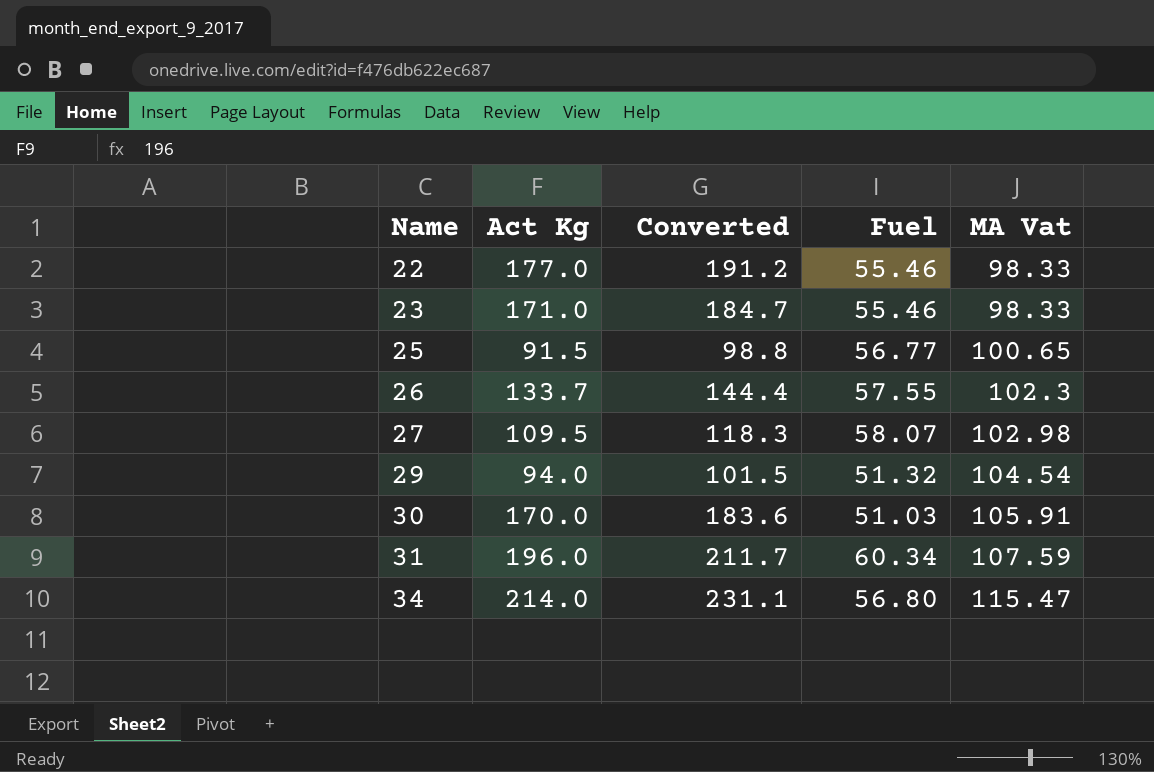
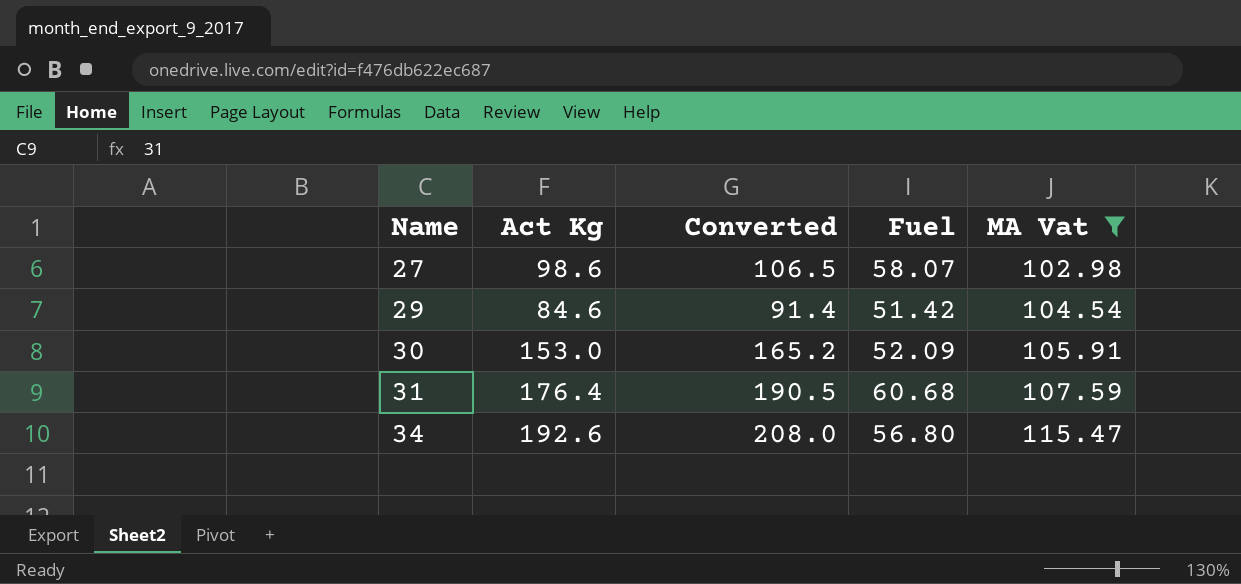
filter: none -> MA Vat >= 102.98
27 | Act Kg: 109.5 -> 98.6
27 | Converted: 118.3 -> 106.5
29 | Act Kg: 94.0 -> 84.6
29 | Converted: 101.5 -> 91.4
29 | Fuel: 51.32 -> 51.42
30 | Act Kg: 170.0 -> 153.0
30 | Converted: 183.6 -> 165.2
30 | Fuel: 51.03 -> 52.09
31 | Act Kg: 196.0 -> 176.4
31 | Converted: 211.7 -> 190.5
31 | Fuel: 60.34 -> 60.68
34 | Act Kg: 214.0 -> 192.6
34 | Converted: 231.1 -> 208.0

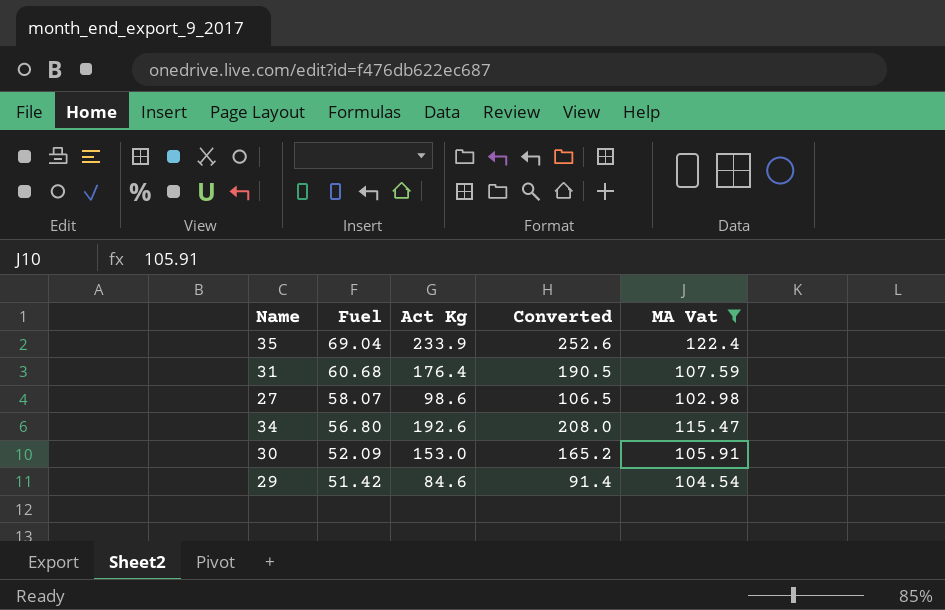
row order: Name ascending -> Fuel descending
column Fuel | position: 4 -> 2
row 35: none -> 69.04 | 233.9 | 252.6 | 122.4

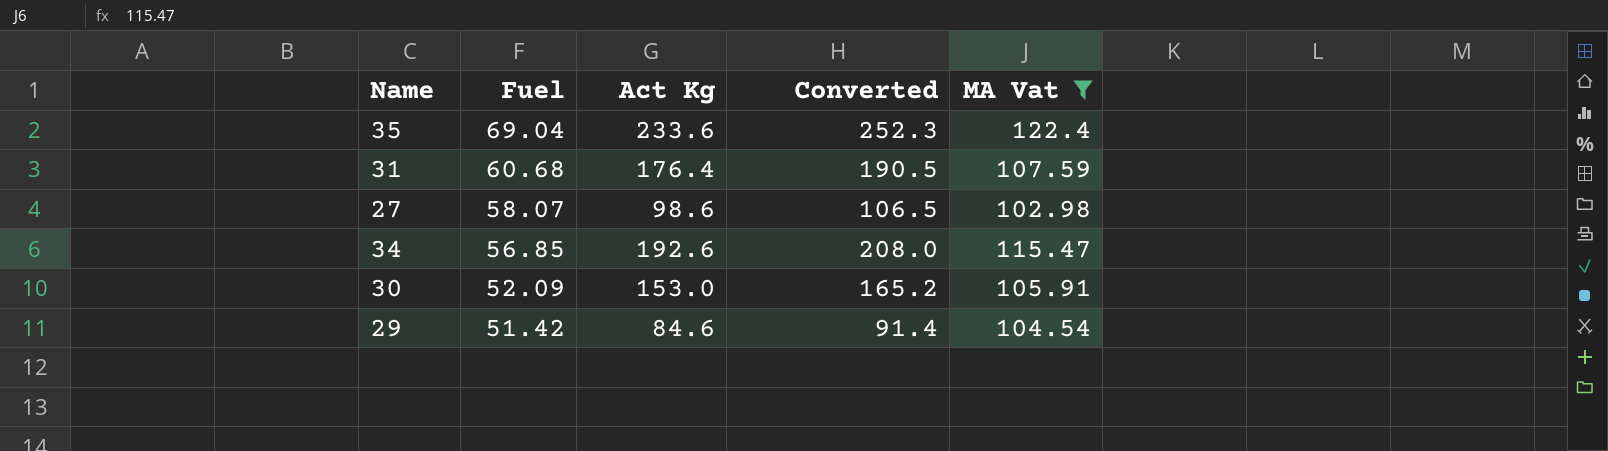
35 | Act Kg: 233.9 -> 233.6
35 | Converted: 252.6 -> 252.3
34 | Fuel: 56.80 -> 56.85

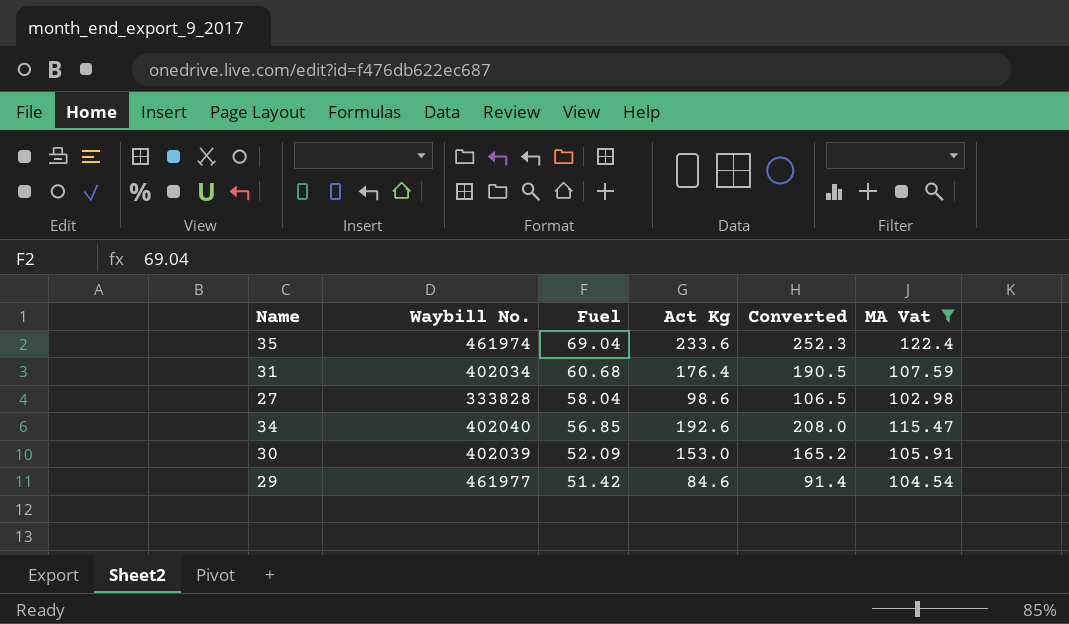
column Waybill No. | position: none -> 2
27 | Fuel: 58.07 -> 58.04

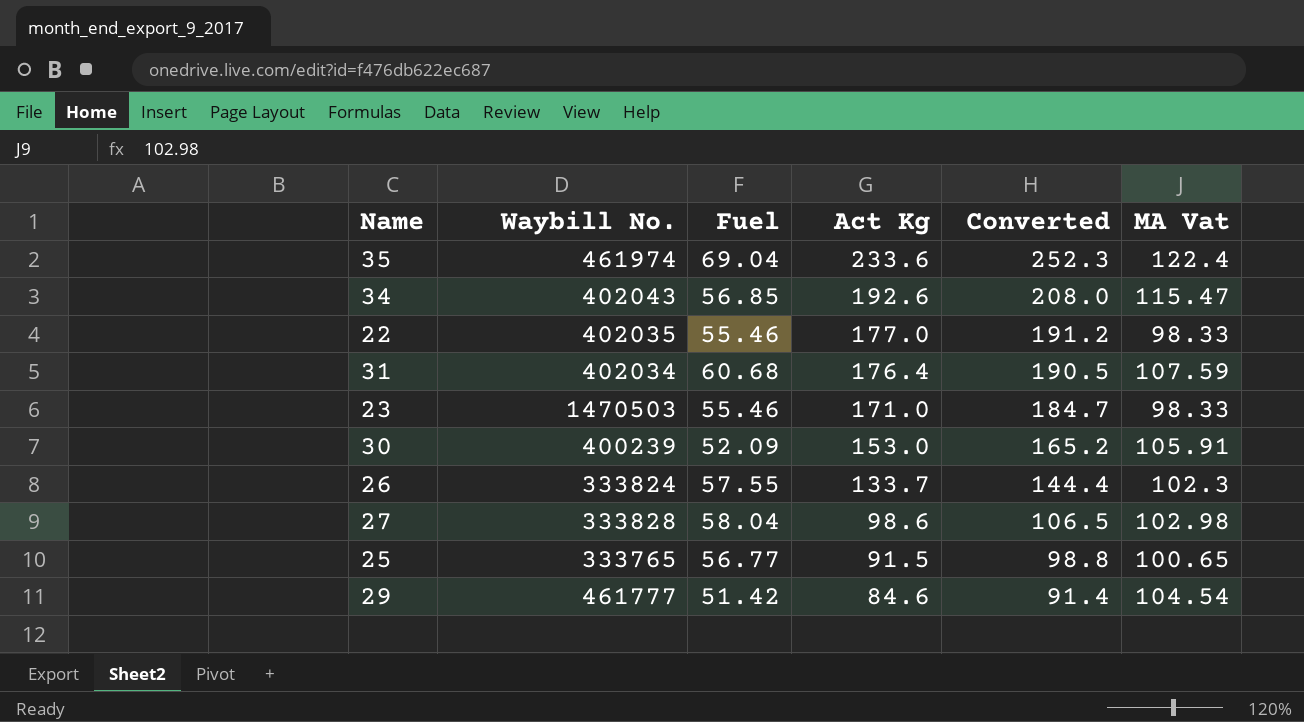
filter: MA Vat >= 102.98 -> none
row order: Fuel descending -> Act Kg descending
34 | Waybill No.: 402040 -> 402043
30 | Waybill No.: 402039 -> 400239
29 | Waybill No.: 461977 -> 461777

